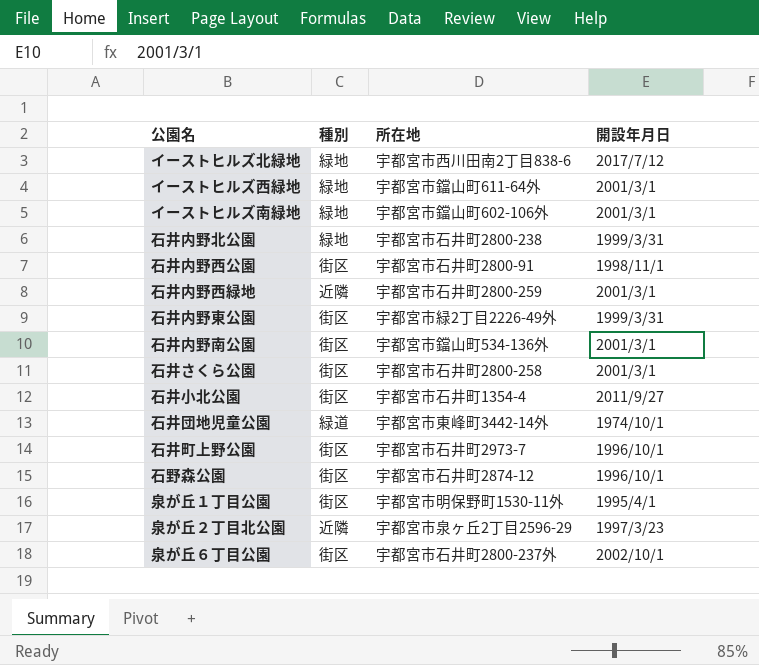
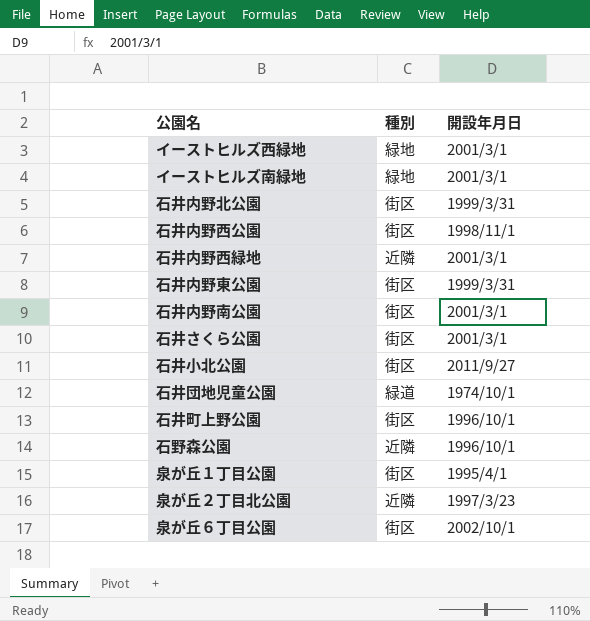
column 所在地 | position: 3 -> none
row イーストヒルズ北緑地: 緑地 | 宇都宮市西川田南2丁目838-6 | 2017/7/12 -> none
石井内野北公園 | 種別: 緑地 -> 街区
石野森公園 | 種別: 街区 -> 近隣

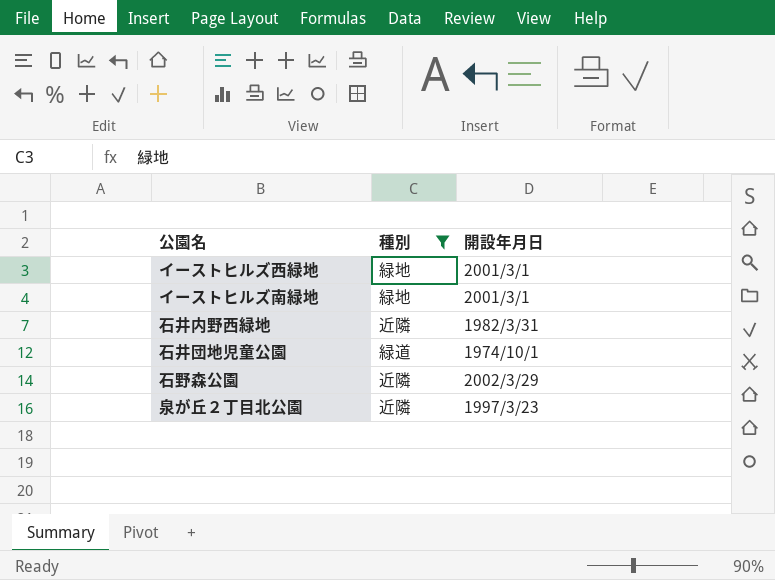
filter: none -> 種別 != 街区
石井内野西緑地 | 開設年月日: 2001/3/1 -> 1982/3/31
石野森公園 | 開設年月日: 1996/10/1 -> 2002/3/29

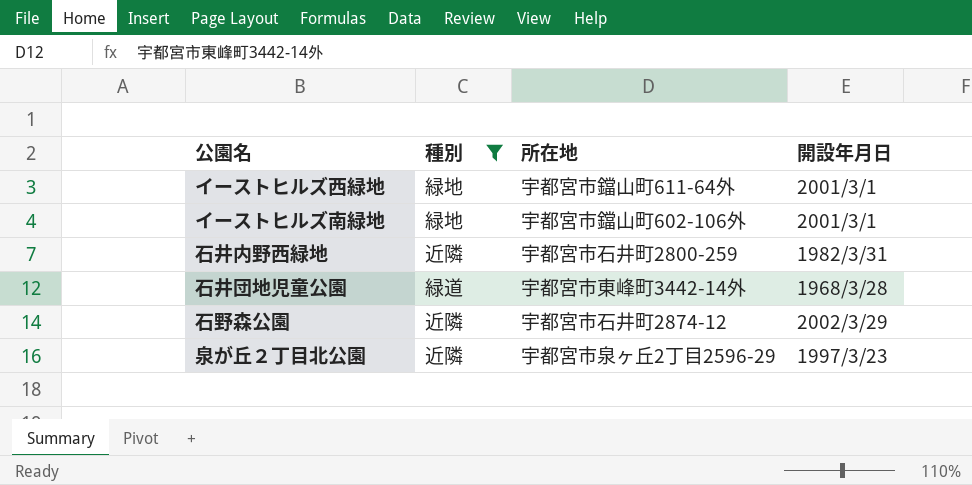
column 所在地 | position: none -> 3
石井団地児童公園 | 開設年月日: 1974/10/1 -> 1968/3/28

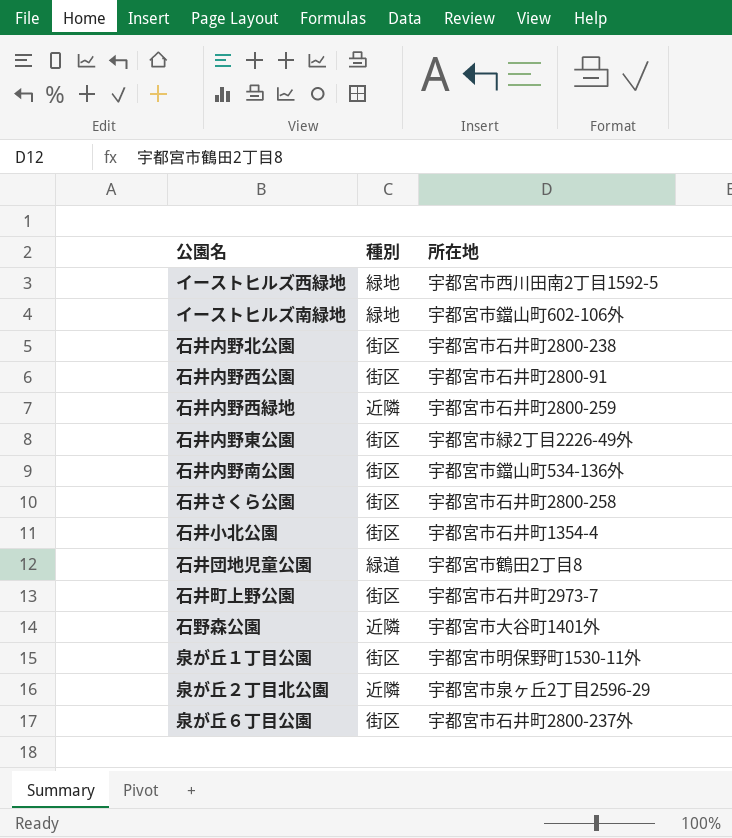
filter: 種別 != 街区 -> none
column 開設年月日 | position: 4 -> none
イーストヒルズ西緑地 | 所在地: 宇都宮市鐺山町611-64外 -> 宇都宮市西川田南2丁目1592-5
石井団地児童公園 | 所在地: 宇都宮市東峰町3442-14外 -> 宇都宮市鶴田2丁目8
石野森公園 | 所在地: 宇都宮市石井町2874-12 -> 宇都宮市大谷町1401外

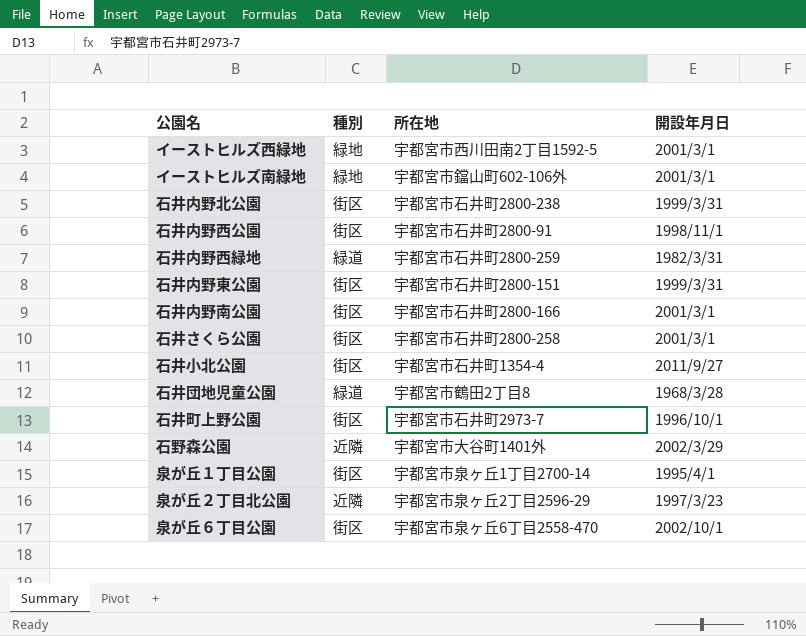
column 開設年月日 | position: none -> 4
石井内野西緑地 | 種別: 近隣 -> 緑道
石井内野東公園 | 所在地: 宇都宮市緑2丁目2226-49外 -> 宇都宮市石井町2800-151
石井内野南公園 | 所在地: 宇都宮市鐺山町534-136外 -> 宇都宮市石井町2800-166
泉が丘１丁目公園 | 所在地: 宇都宮市明保野町1530-11外 -> 宇都宮市泉ヶ丘1丁目2700-14
泉が丘６丁目公園 | 所在地: 宇都宮市石井町2800-237外 -> 宇都宮市泉ヶ丘6丁目2558-470

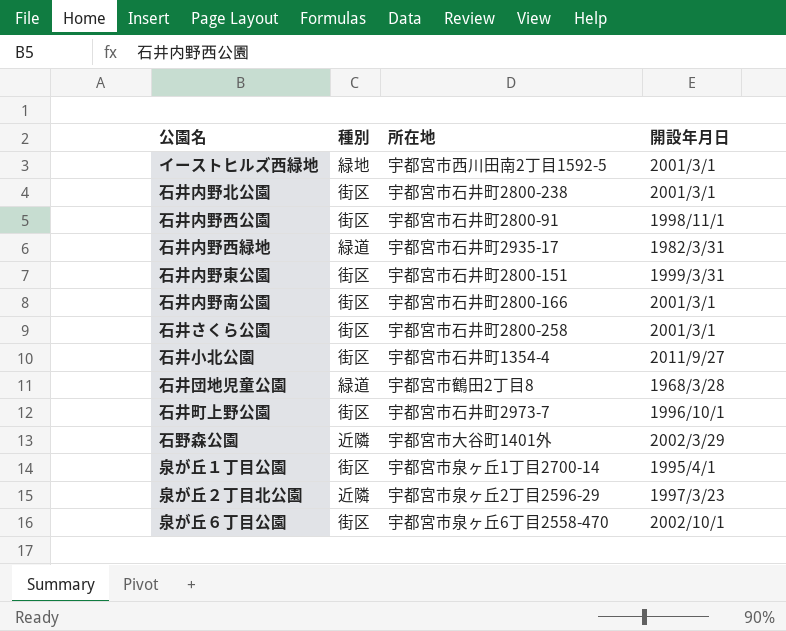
row イーストヒルズ南緑地: 緑地 | 宇都宮市鐺山町602-106外 | 2001/3/1 -> none
石井内野北公園 | 開設年月日: 1999/3/31 -> 2001/3/1
石井内野西緑地 | 所在地: 宇都宮市石井町2800-259 -> 宇都宮市石井町2935-17

